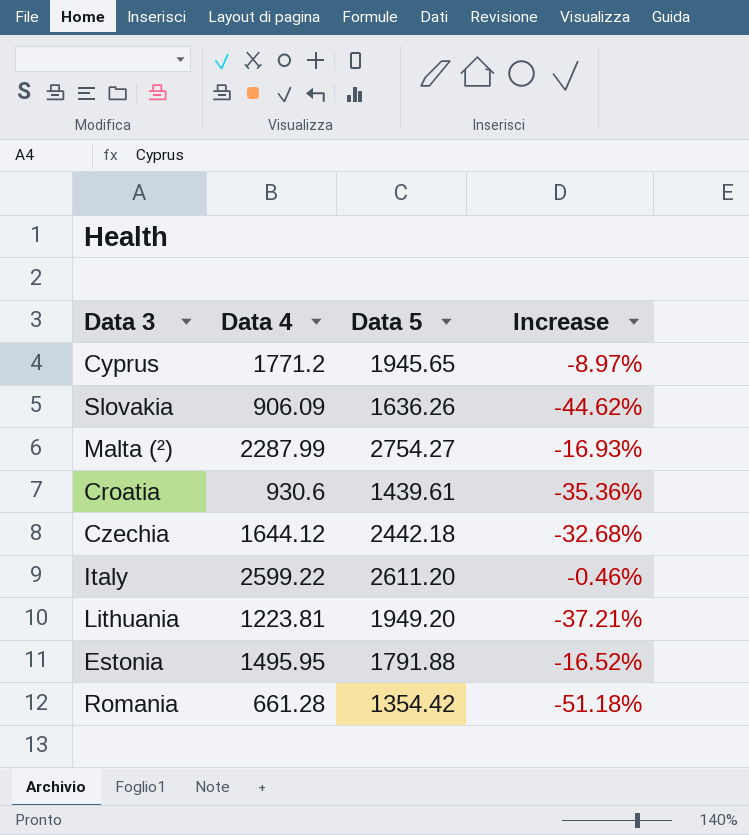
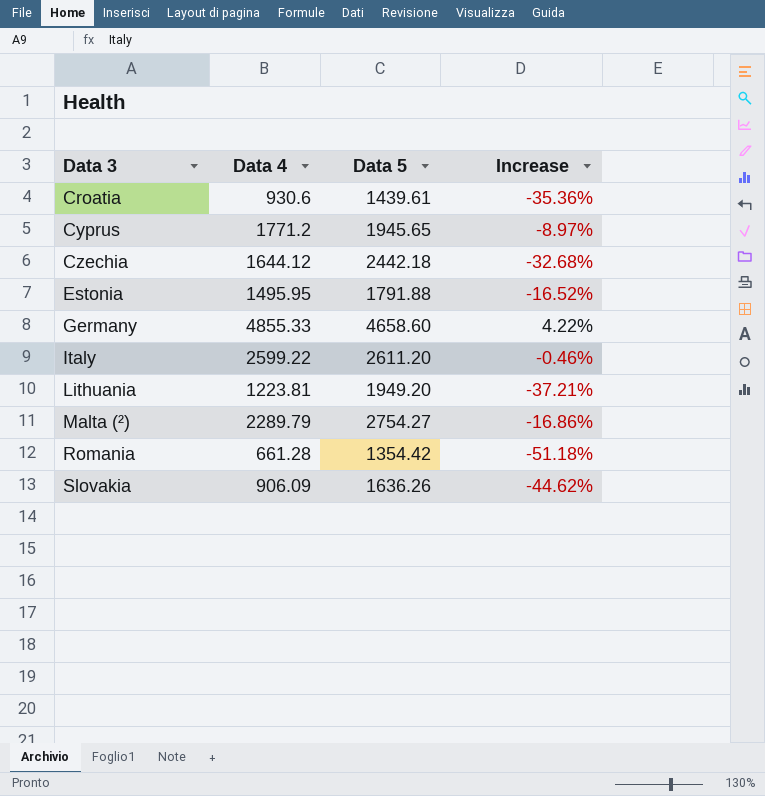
row order: none -> Data 3 ascending
row Germany: none -> 4855.33 | 4658.60 | 4.22%
Malta (²) | Data 4: 2287.99 -> 2289.79
Malta (²) | Increase: -16.93% -> -16.86%

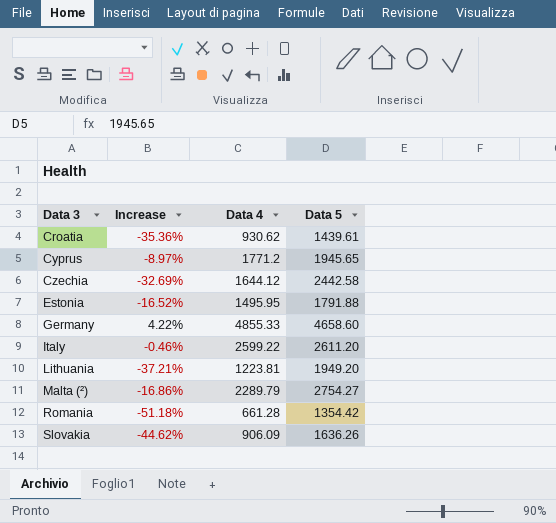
column Increase | position: 4 -> 2
Croatia | Data 4: 930.6 -> 930.62
Czechia | Increase: -32.68% -> -32.69%
Czechia | Data 5: 2442.18 -> 2442.58

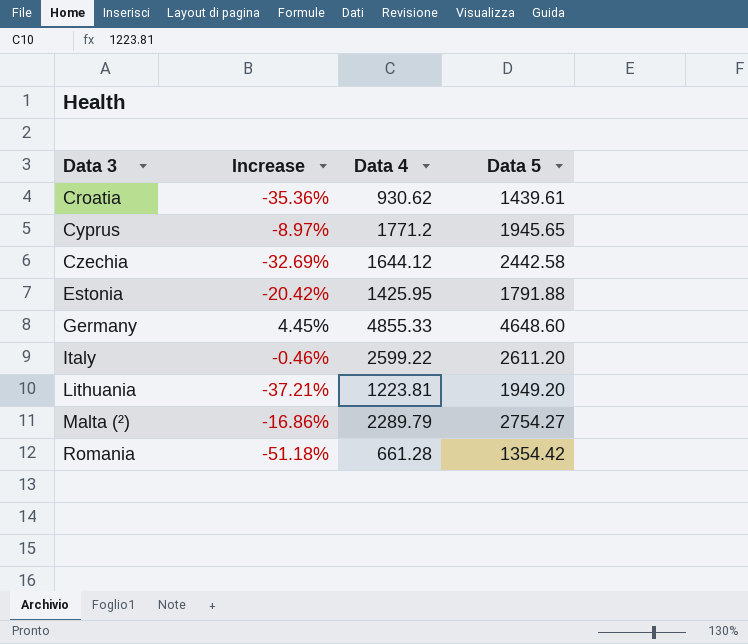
row Slovakia: -44.62% | 906.09 | 1636.26 -> none
Estonia | Increase: -16.52% -> -20.42%
Estonia | Data 4: 1495.95 -> 1425.95
Germany | Increase: 4.22% -> 4.45%
Germany | Data 5: 4658.60 -> 4648.60

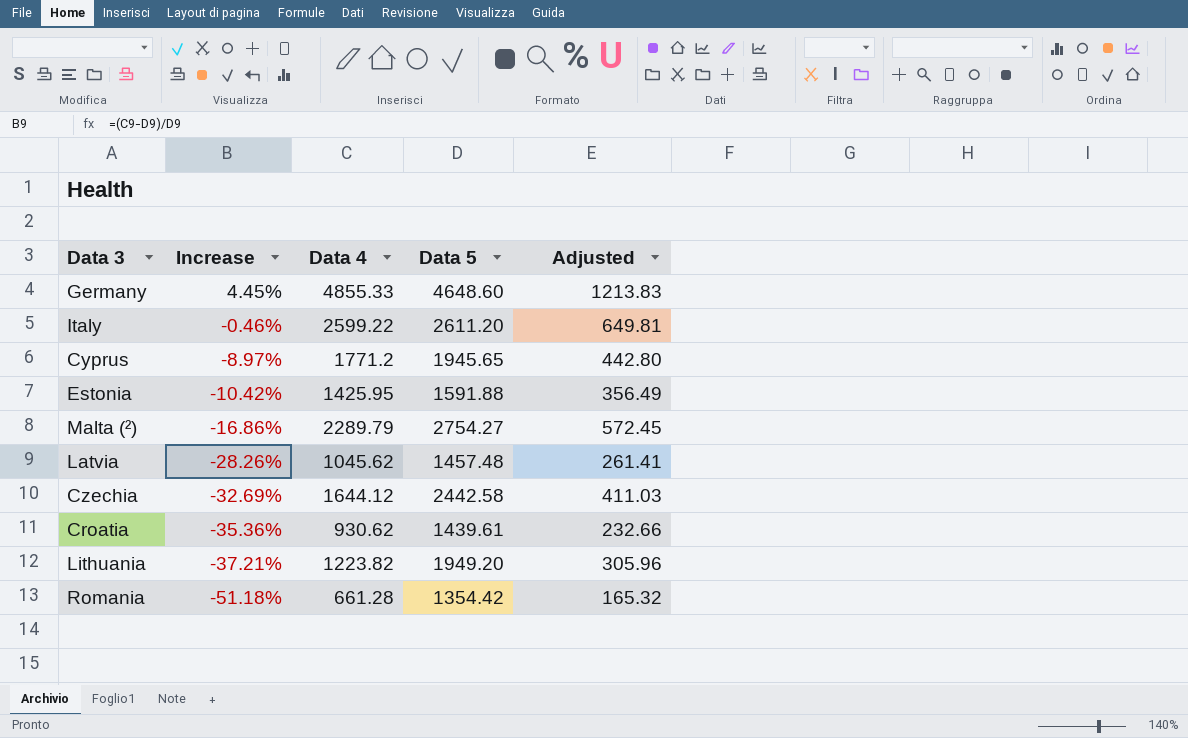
row order: Data 3 ascending -> Increase descending
column Adjusted | formula: none -> [Data 4] * 0.25
Estonia | Increase: -20.42% -> -10.42%
Estonia | Data 5: 1791.88 -> 1591.88
row Latvia: none -> -28.26% | 1045.62 | 1457.48 | 261.41
Lithuania | Data 4: 1223.81 -> 1223.82

